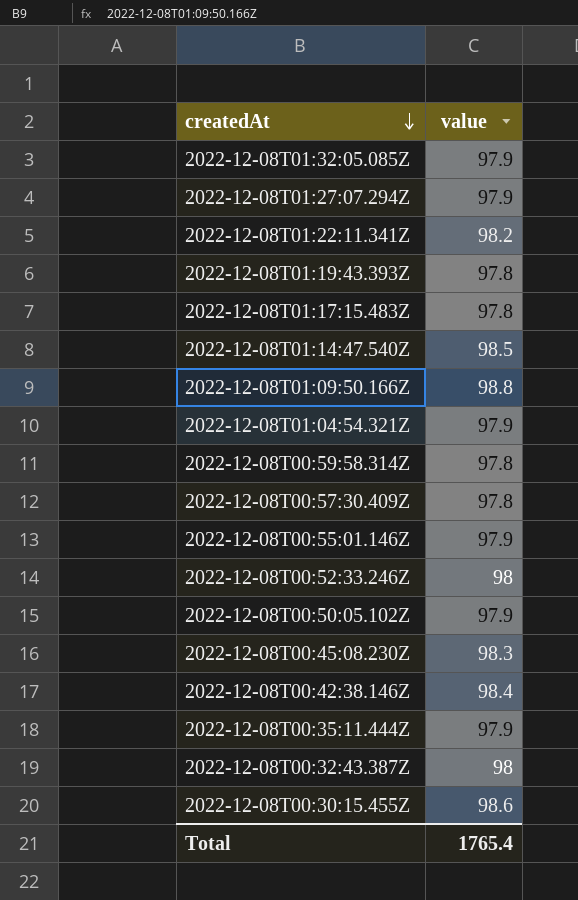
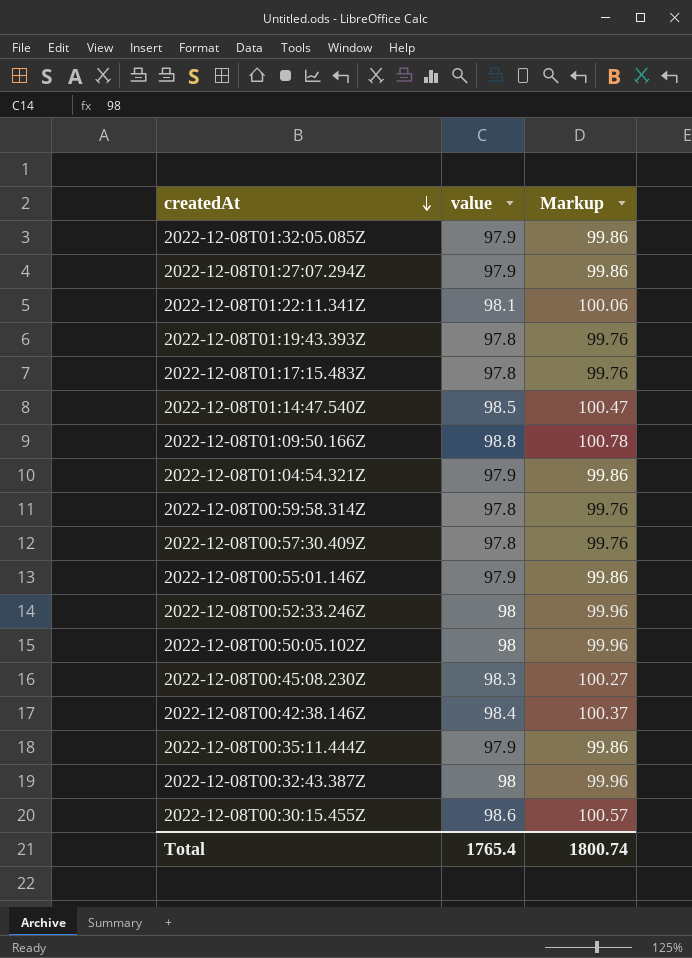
column Markup | formula: none -> [value] * 1.02
2022-12-08T01:22:11.341Z | value: 98.2 -> 98.1
2022-12-08T00:50:05.102Z | value: 97.9 -> 98

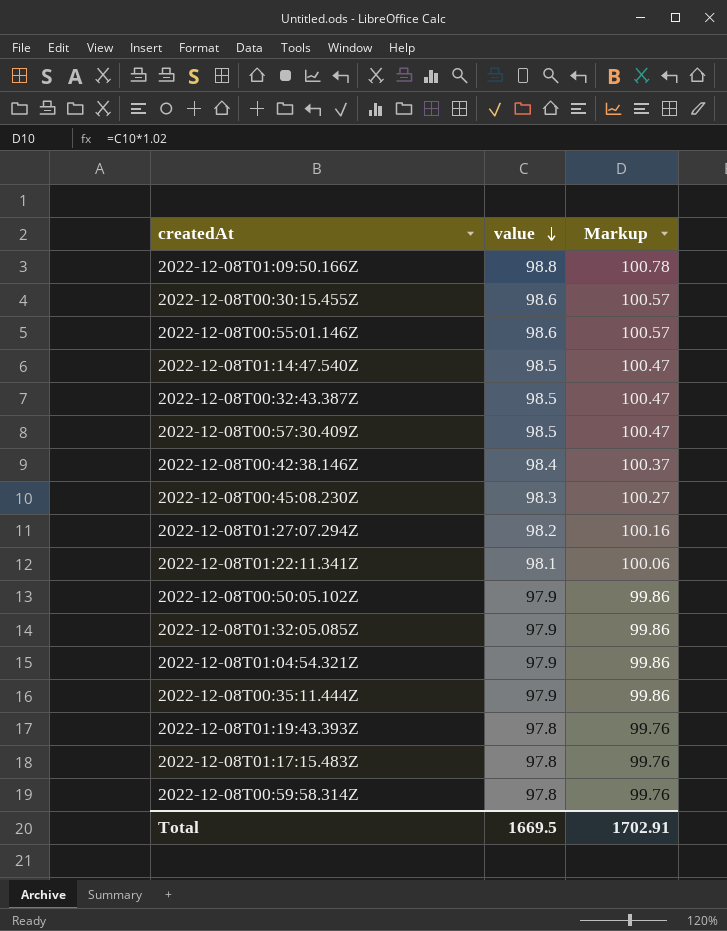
row order: createdAt descending -> value descending
row 2022-12-08T00:52:33.246Z: 98 | 99.96 -> none
2022-12-08T00:55:01.146Z | value: 97.9 -> 98.6
2022-12-08T00:55:01.146Z | Markup: 99.86 -> 100.57
2022-12-08T00:32:43.387Z | value: 98 -> 98.5
2022-12-08T00:32:43.387Z | Markup: 99.96 -> 100.47
2022-12-08T00:57:30.409Z | value: 97.8 -> 98.5
2022-12-08T00:57:30.409Z | Markup: 99.76 -> 100.47
2022-12-08T01:27:07.294Z | value: 97.9 -> 98.2
2022-12-08T01:27:07.294Z | Markup: 99.86 -> 100.16
2022-12-08T00:50:05.102Z | value: 98 -> 97.9
2022-12-08T00:50:05.102Z | Markup: 99.96 -> 99.86
Total | value: 1765.4 -> 1669.5
Total | Markup: 1800.74 -> 1702.91

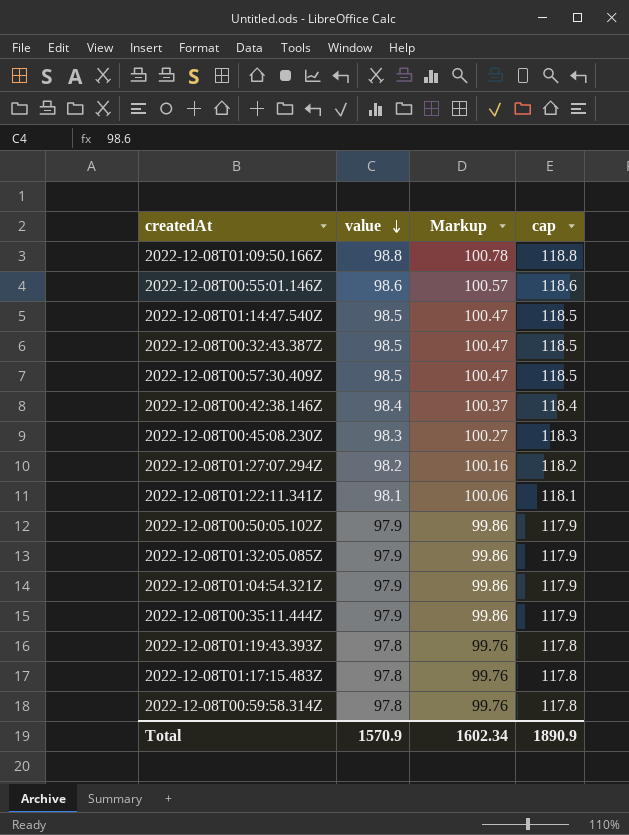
column cap | formula: none -> [value] + 20
row 2022-12-08T00:30:15.455Z: 98.6 | 100.57 -> none
Total | value: 1669.5 -> 1570.9
Total | Markup: 1702.91 -> 1602.34

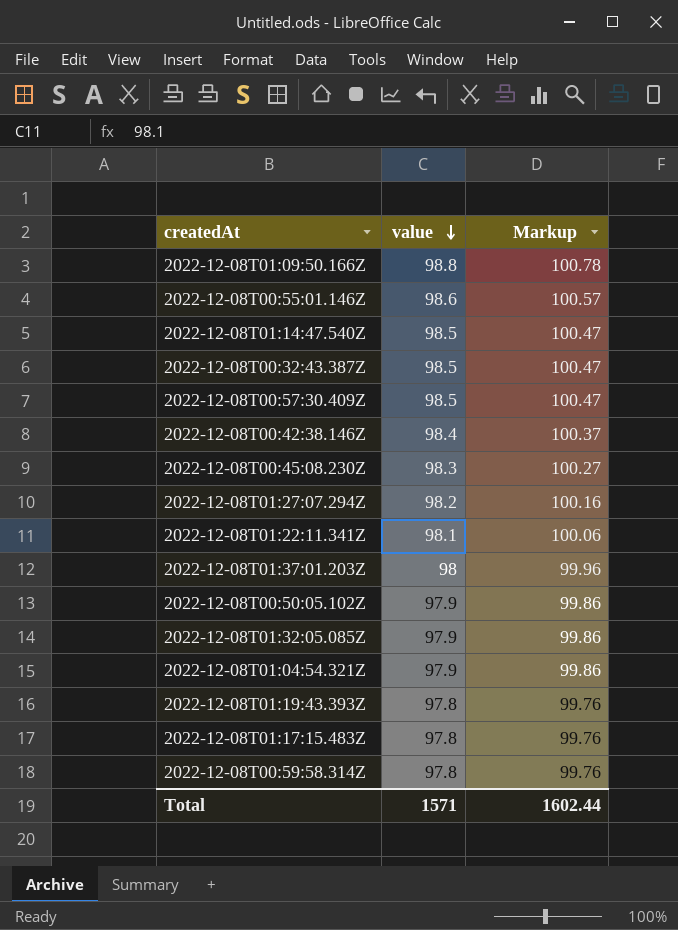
column cap | formula: [value] + 20 -> none
row 2022-12-08T00:35:11.444Z: 97.9 | 99.86 | 117.9 -> none
row 2022-12-08T01:37:01.203Z: none -> 98 | 99.96
Total | value: 1570.9 -> 1571
Total | Markup: 1602.34 -> 1602.44

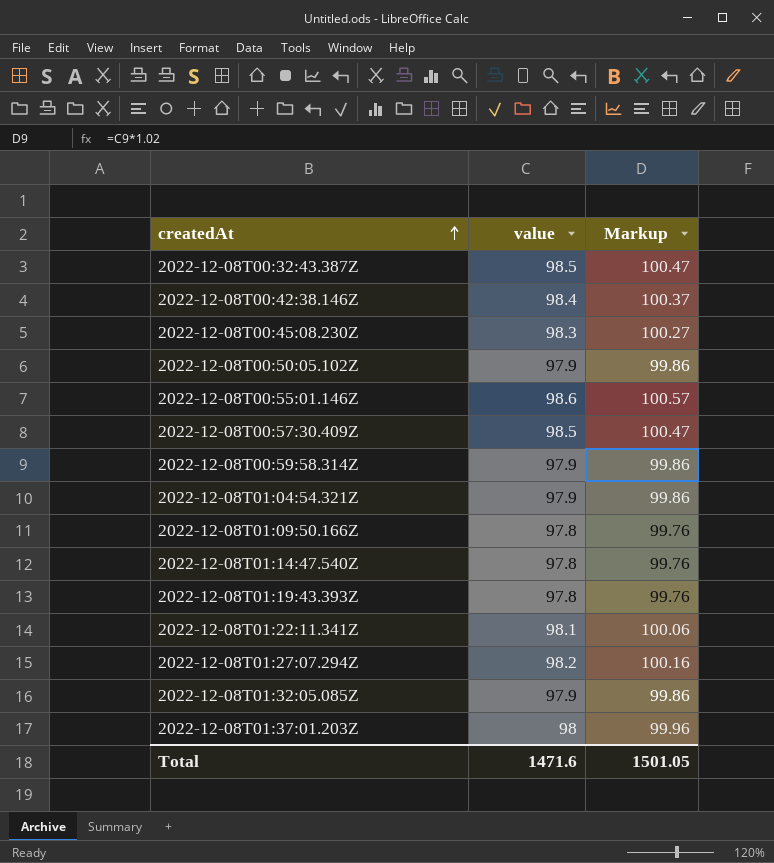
row order: value descending -> createdAt ascending
row 2022-12-08T01:17:15.483Z: 97.8 | 99.76 -> none
2022-12-08T00:59:58.314Z | value: 97.8 -> 97.9
2022-12-08T00:59:58.314Z | Markup: 99.76 -> 99.86
2022-12-08T01:09:50.166Z | value: 98.8 -> 97.8
2022-12-08T01:09:50.166Z | Markup: 100.78 -> 99.76
2022-12-08T01:14:47.540Z | value: 98.5 -> 97.8
2022-12-08T01:14:47.540Z | Markup: 100.47 -> 99.76
Total | value: 1571 -> 1471.6
Total | Markup: 1602.44 -> 1501.05

